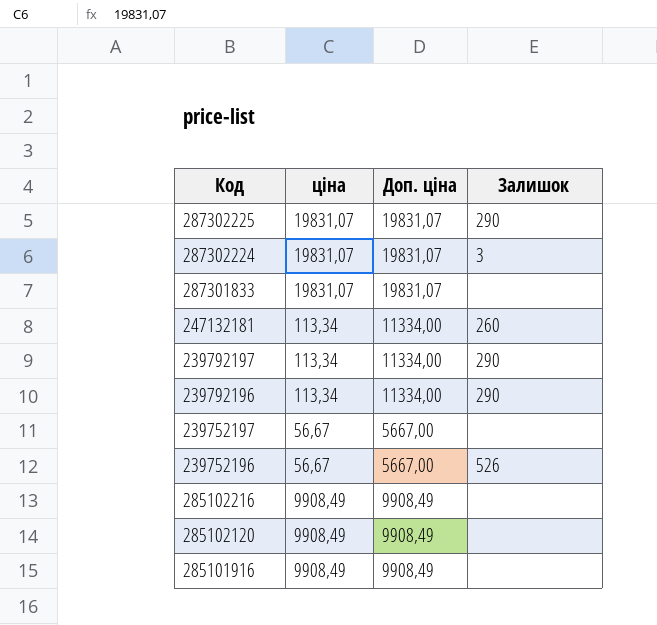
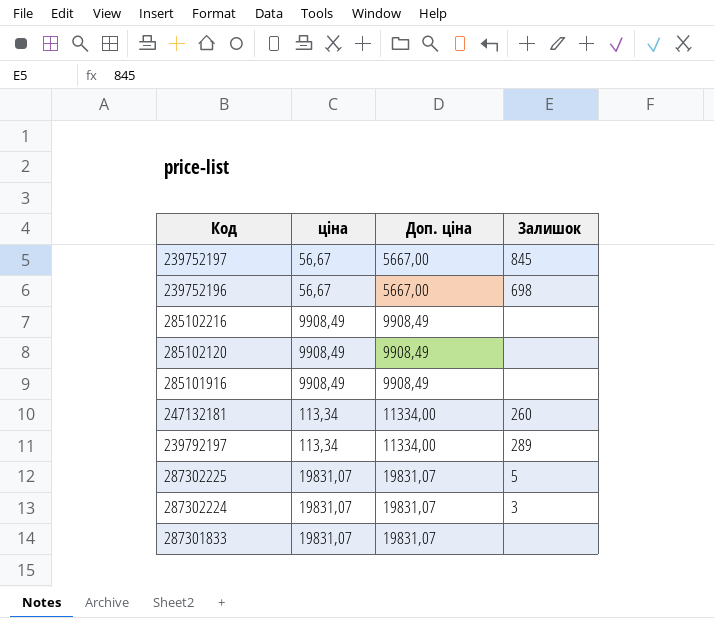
row order: none -> Доп. ціна ascending
row 239792196: 113,34 | 11334,00 | 290 -> none
239752197 | Залишок: none -> 845
239752196 | Залишок: 526 -> 698
239792197 | Залишок: 290 -> 289
287302225 | Залишок: 290 -> 5

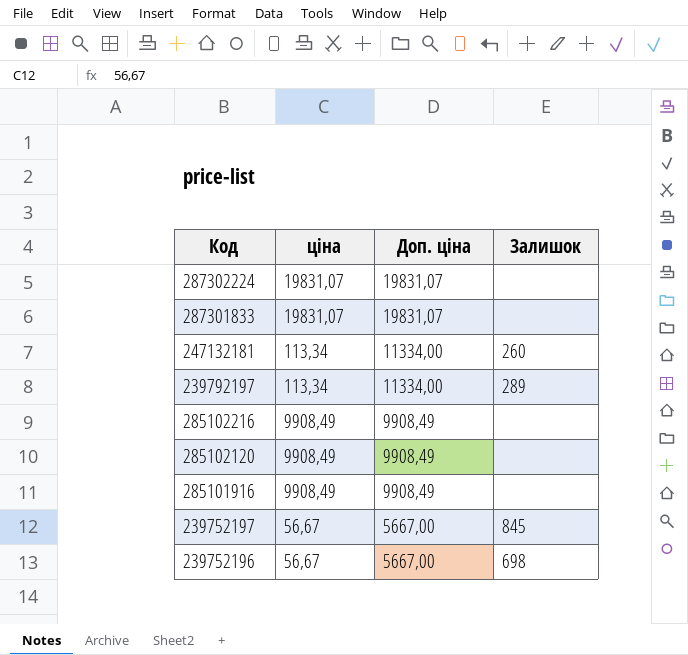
row order: Доп. ціна ascending -> Доп. ціна descending
row 287302225: 19831,07 | 19831,07 | 5 -> none
287302224 | Залишок: 3 -> none

